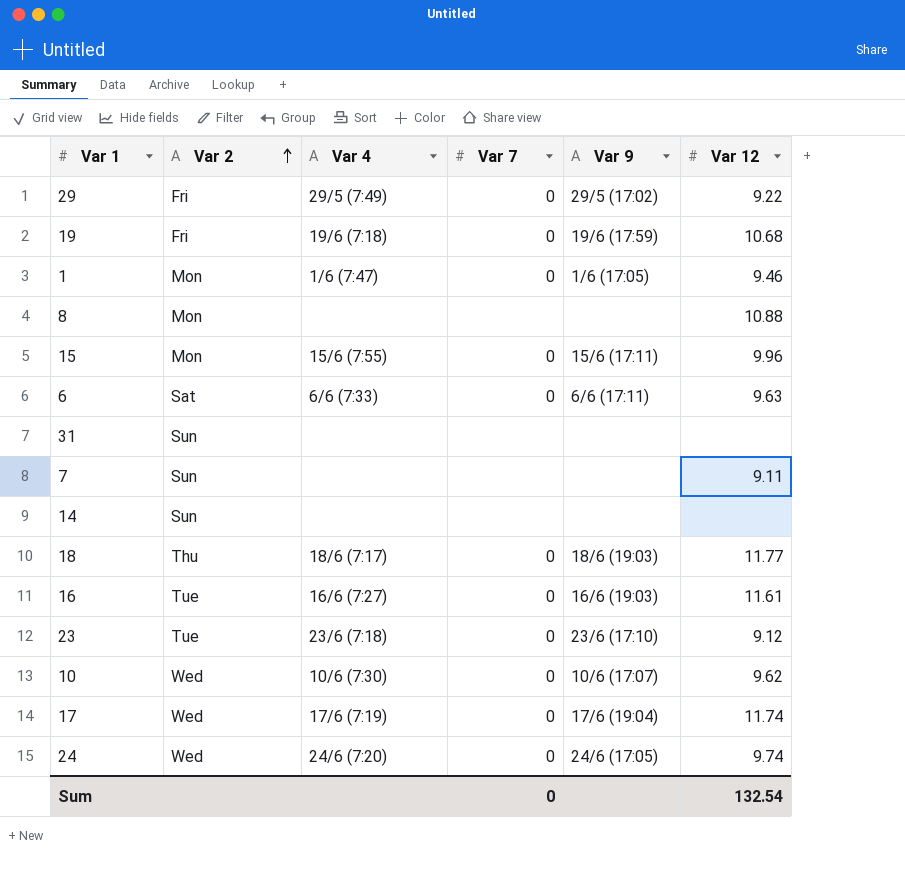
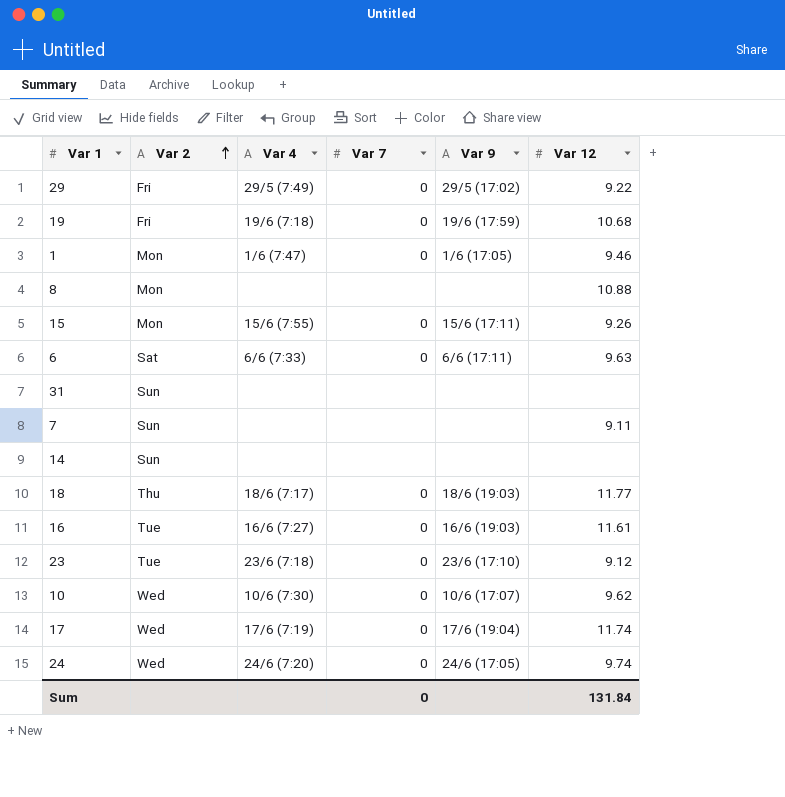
15 | Var 12: 9.96 -> 9.26
Sum | Var 12: 132.54 -> 131.84

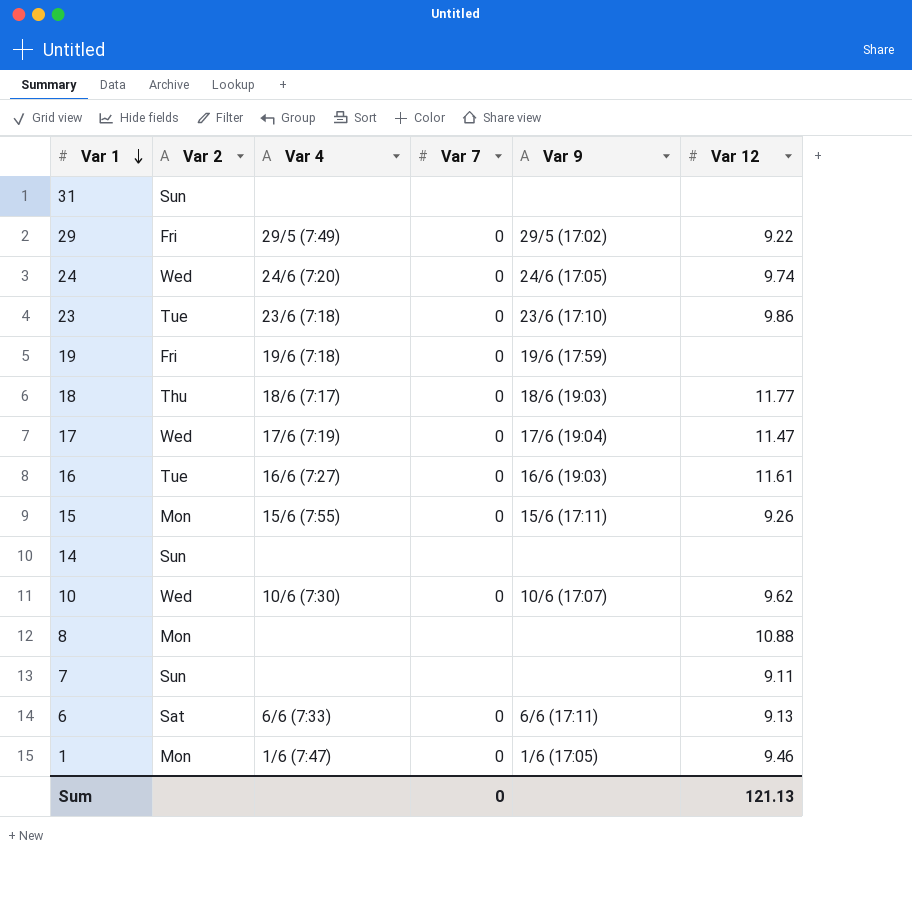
row order: Var 2 ascending -> Var 1 descending
23 | Var 12: 9.12 -> 9.86
19 | Var 12: 10.68 -> none
17 | Var 12: 11.74 -> 11.47
6 | Var 12: 9.63 -> 9.13
Sum | Var 12: 131.84 -> 121.13

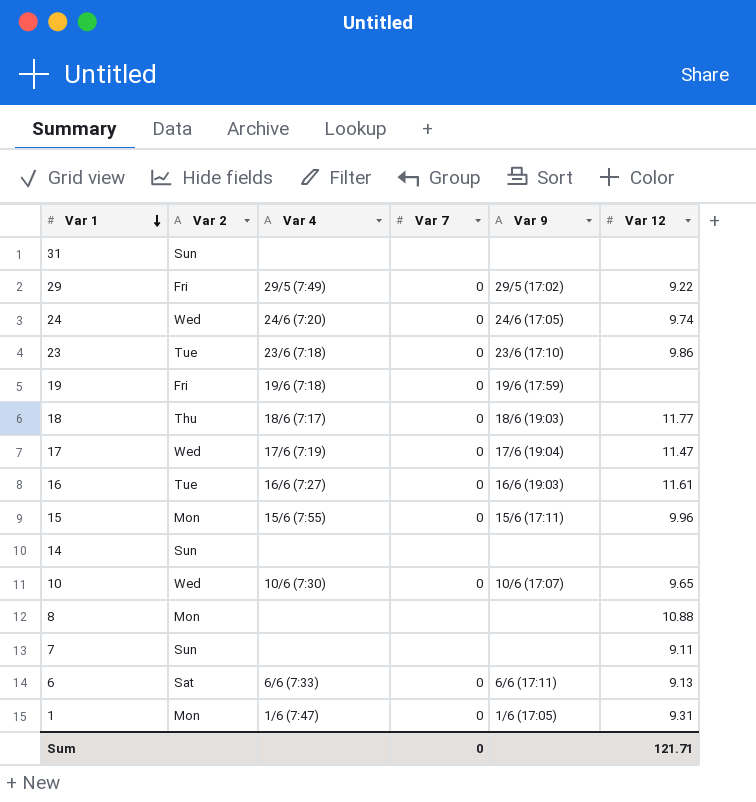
15 | Var 12: 9.26 -> 9.96
10 | Var 12: 9.62 -> 9.65
1 | Var 12: 9.46 -> 9.31
Sum | Var 12: 121.13 -> 121.71

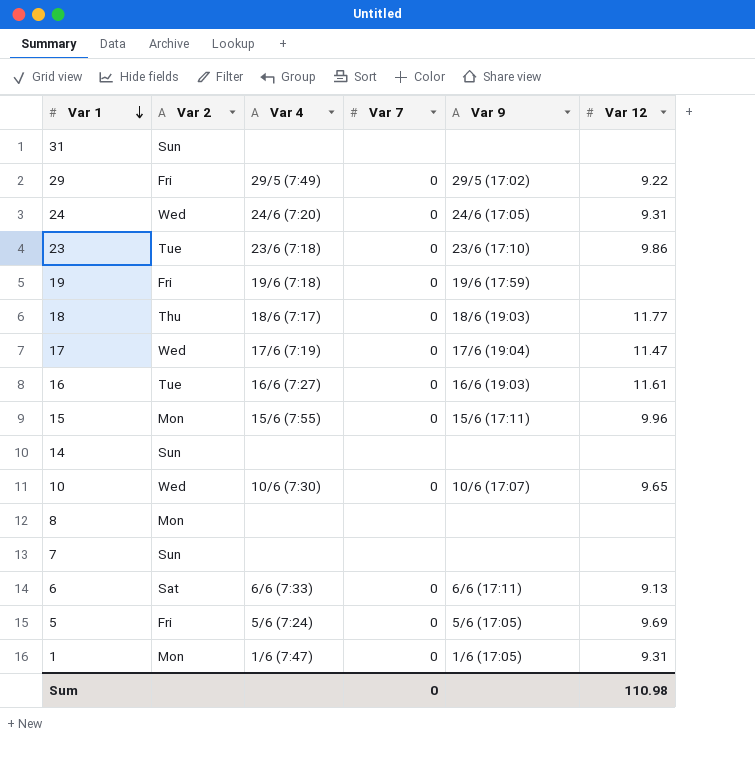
24 | Var 12: 9.74 -> 9.31
8 | Var 12: 10.88 -> none
7 | Var 12: 9.11 -> none
row 5: none -> Fri | 5/6 (7:24) | 0 | 5/6 (17:05) | 9.69
Sum | Var 12: 121.71 -> 110.98

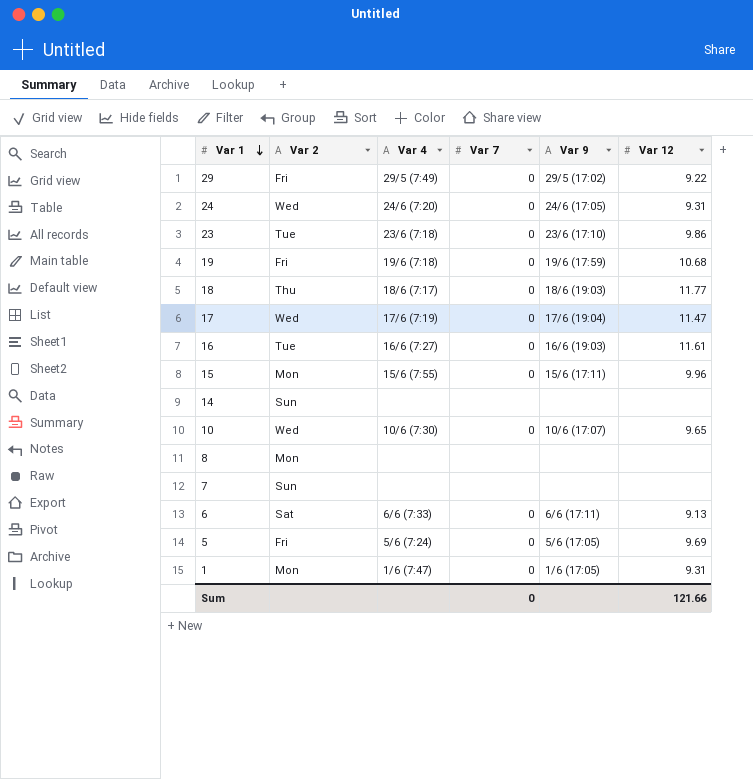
row 31: Sun | none | none | none | none -> none
19 | Var 12: none -> 10.68
Sum | Var 12: 110.98 -> 121.66

